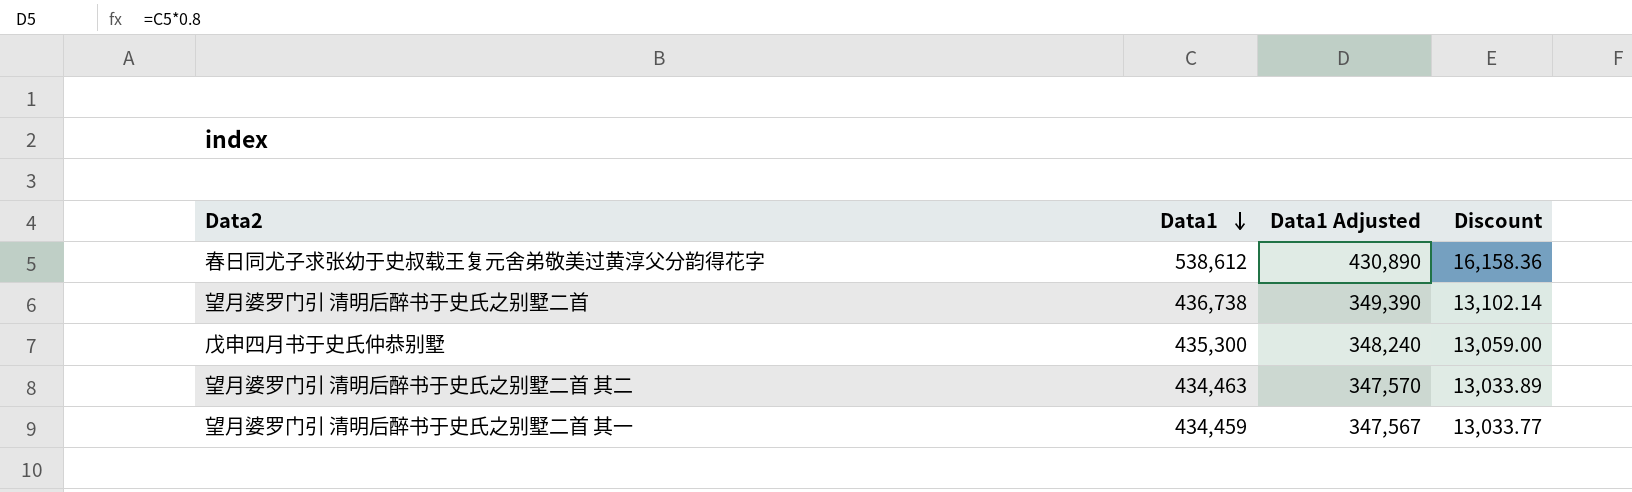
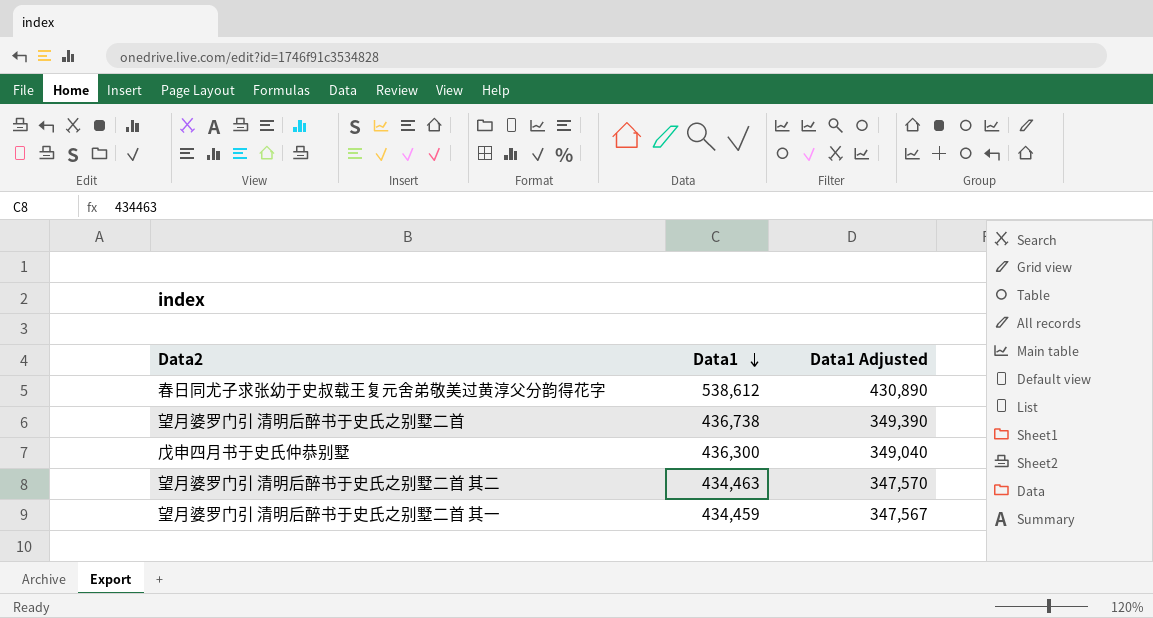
column Discount | formula: [Data1] * 0.03 -> none
戊申四月书于史氏仲恭别墅 | Data1: 435,300 -> 436,300
戊申四月书于史氏仲恭别墅 | Data1 Adjusted: 348,240 -> 349,040

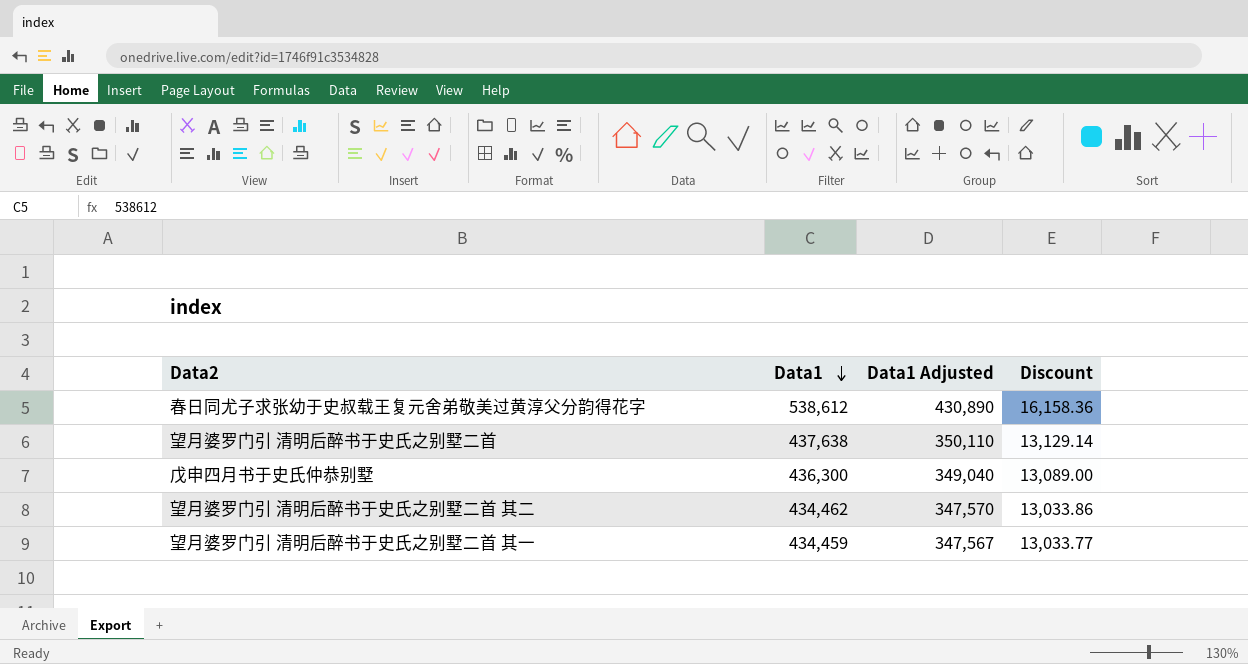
column Discount | formula: none -> [Data1] * 0.03
望月婆罗门引 清明后醉书于史氏之别墅二首 | Data1: 436,738 -> 437,638
望月婆罗门引 清明后醉书于史氏之别墅二首 | Data1 Adjusted: 349,390 -> 350,110
望月婆罗门引 清明后醉书于史氏之别墅二首 其二 | Data1: 434,463 -> 434,462

